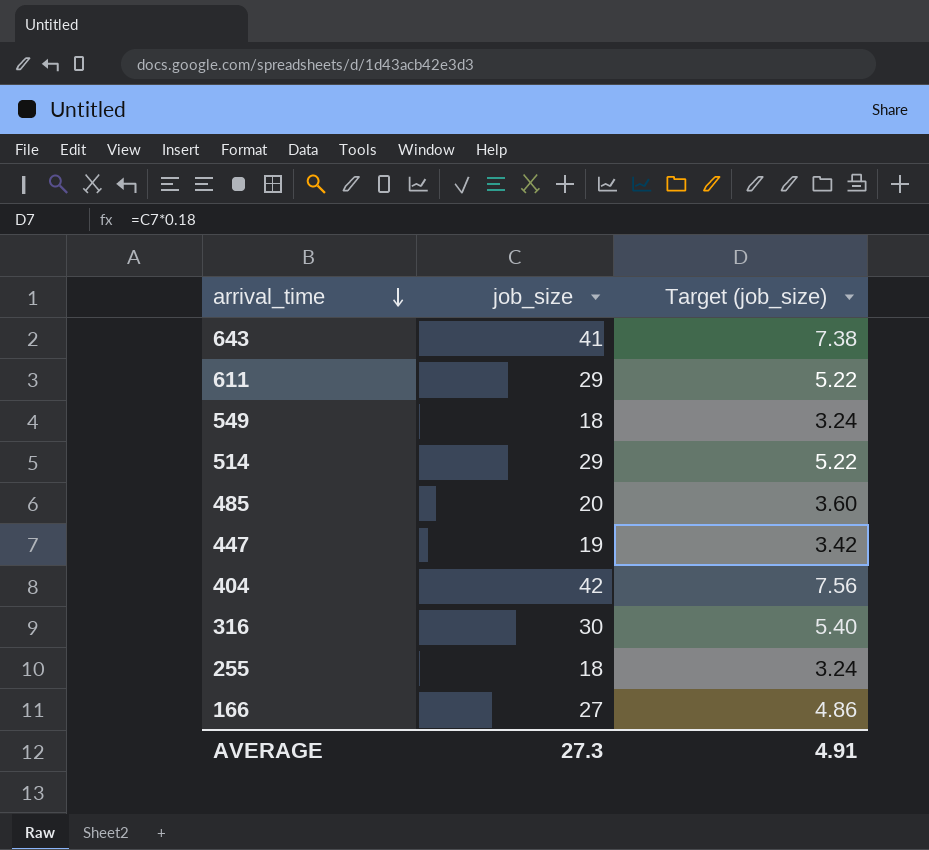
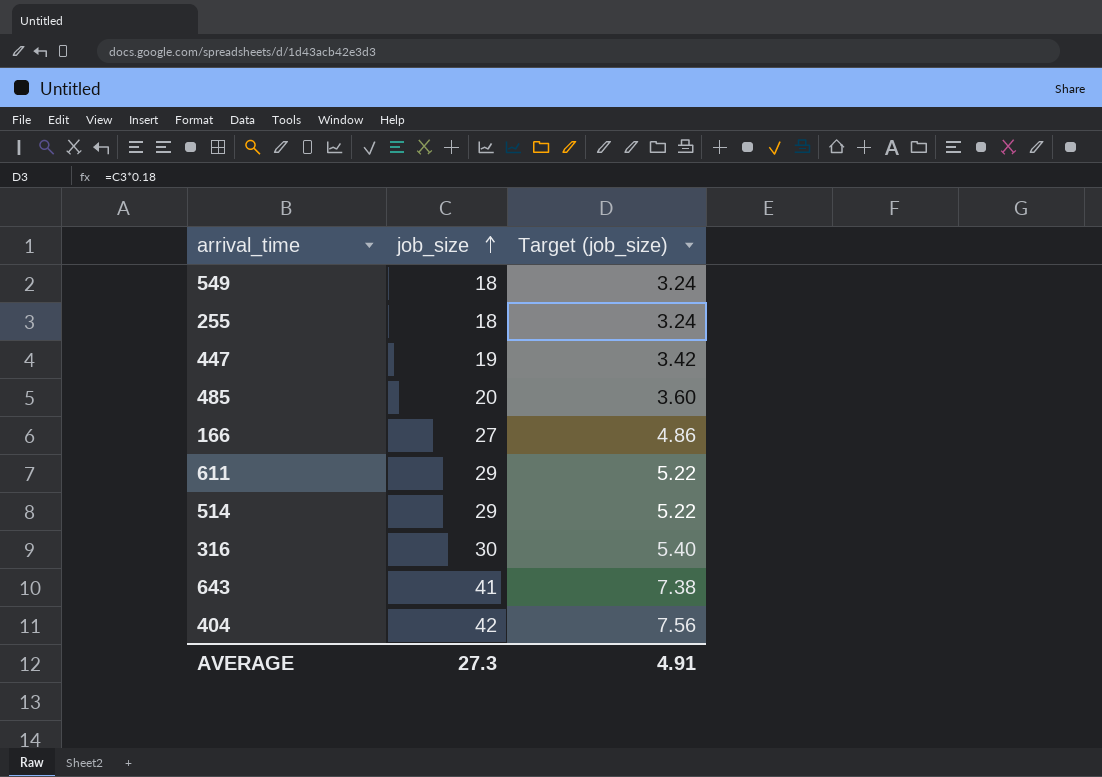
row order: arrival_time descending -> job_size ascending

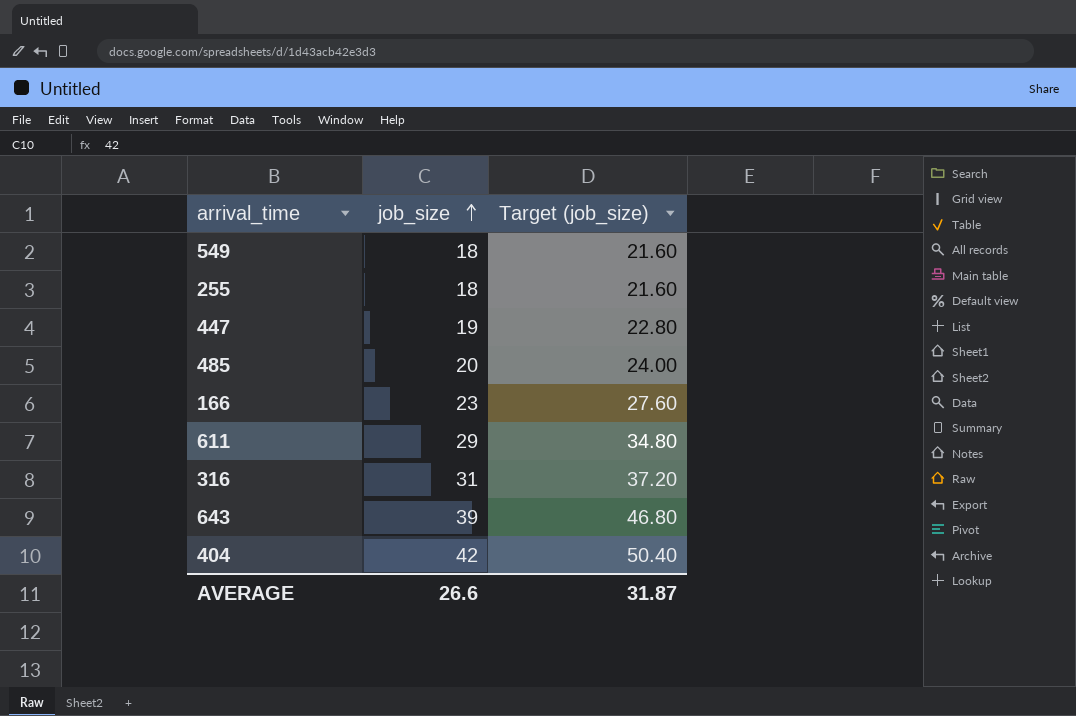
column Target (job_size) | formula: [job_size] * 0.18 -> [job_size] * 1.2
row 514: 29 | 5.22 -> none
166 | job_size: 27 -> 23
316 | job_size: 30 -> 31
643 | job_size: 41 -> 39
AVERAGE | job_size: 27.3 -> 26.6
AVERAGE | Target (job_size): 4.91 -> 31.87

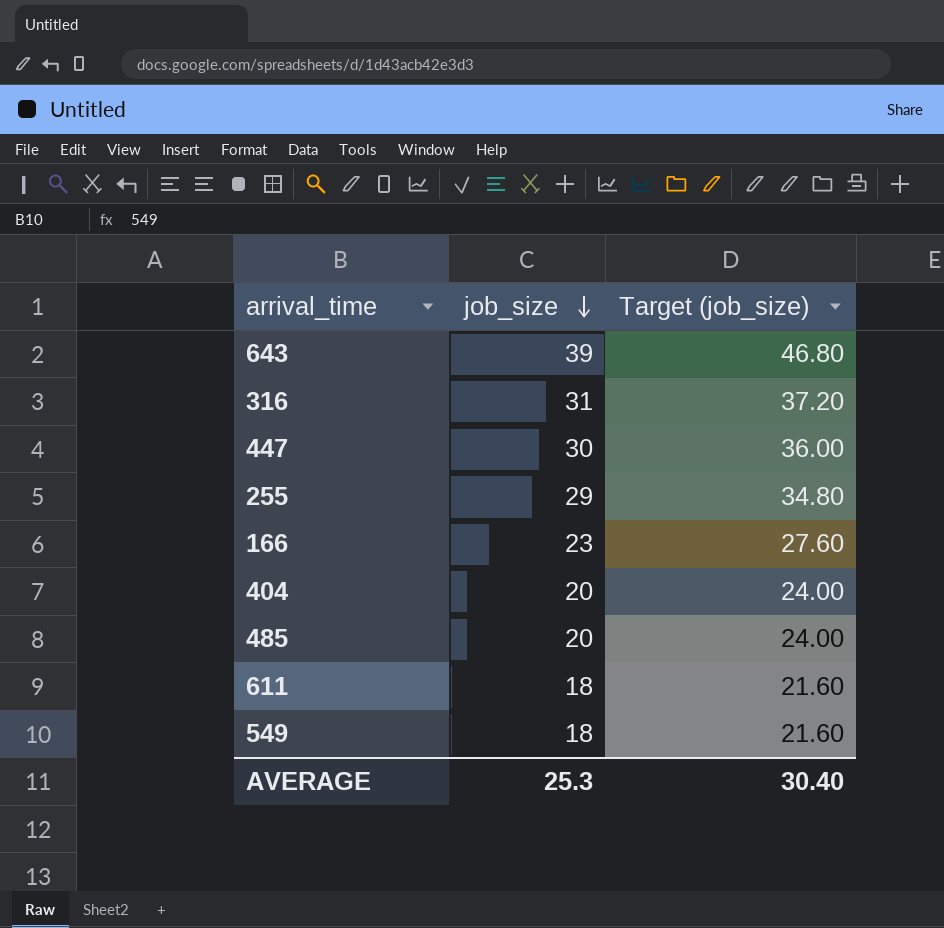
row order: job_size ascending -> job_size descending
447 | job_size: 19 -> 30
447 | Target (job_size): 22.80 -> 36.00
255 | job_size: 18 -> 29
255 | Target (job_size): 21.60 -> 34.80
404 | job_size: 42 -> 20
404 | Target (job_size): 50.40 -> 24.00
611 | job_size: 29 -> 18
611 | Target (job_size): 34.80 -> 21.60
AVERAGE | job_size: 26.6 -> 25.3
AVERAGE | Target (job_size): 31.87 -> 30.40

